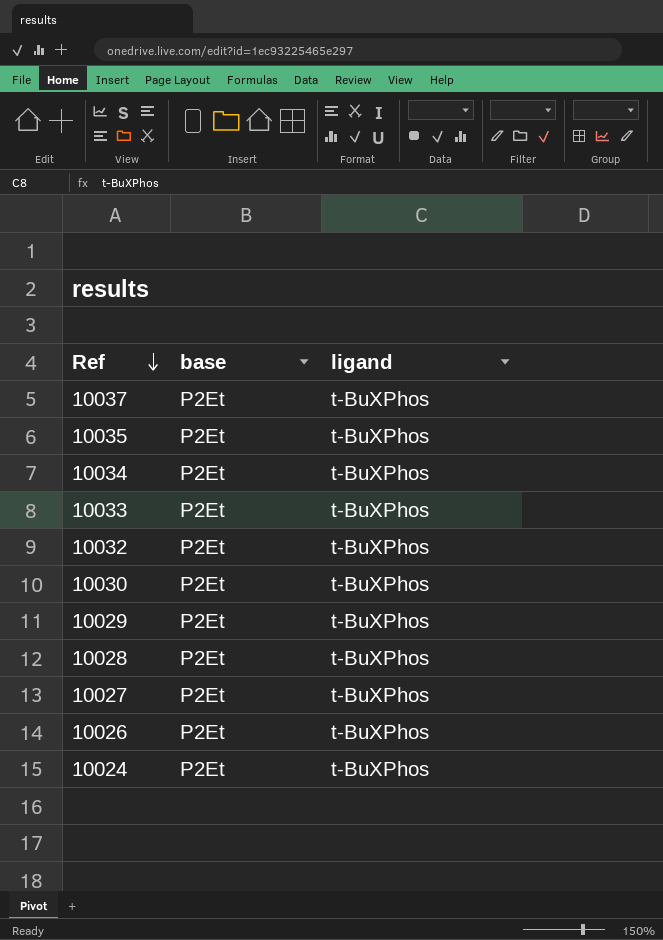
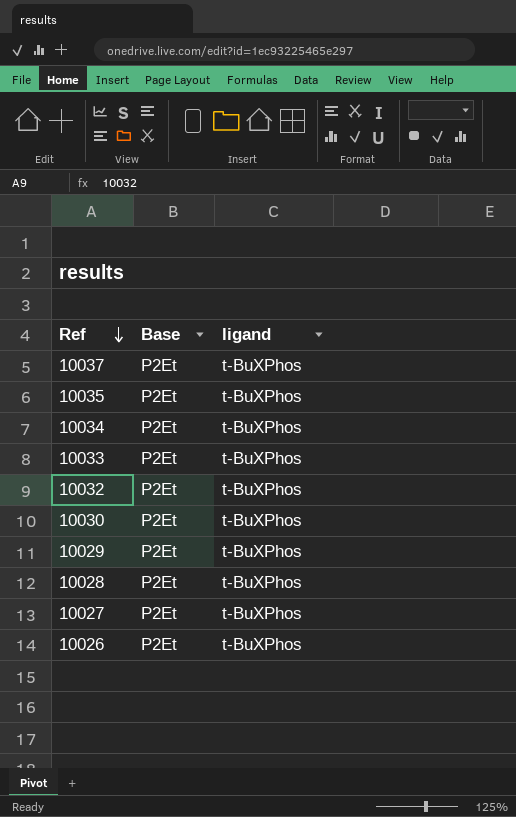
column name: base -> Base
row 10024: P2Et | t-BuXPhos -> none

